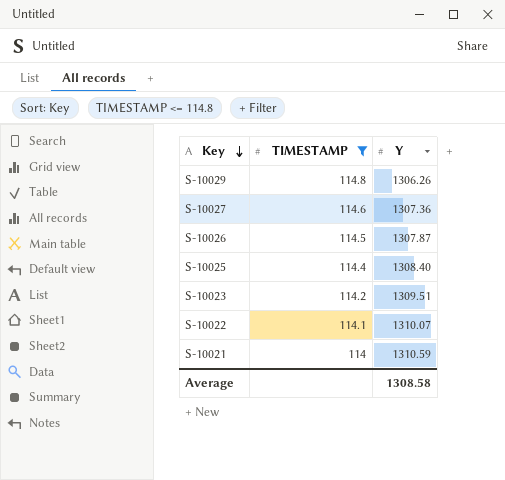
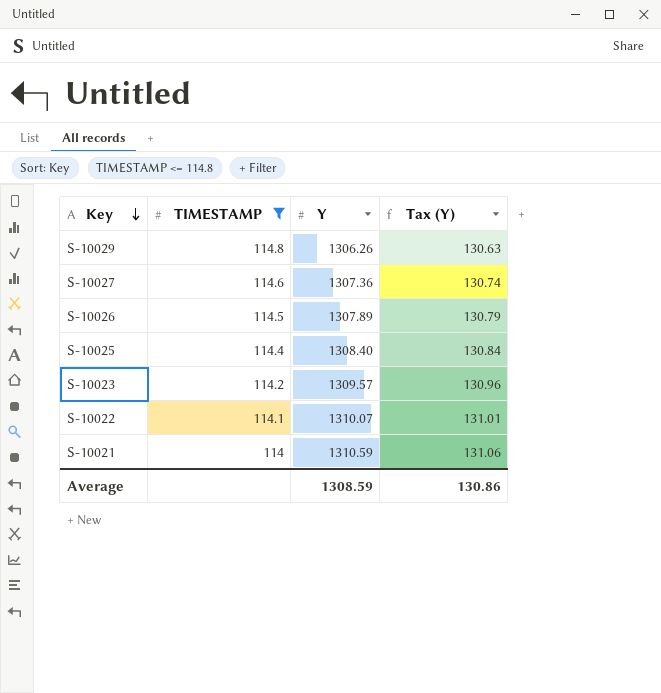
column Tax (Y) | formula: none -> [Y] * 0.1
S-10026 | Y: 1307.87 -> 1307.89
S-10023 | Y: 1309.51 -> 1309.57
Average | Y: 1308.58 -> 1308.59

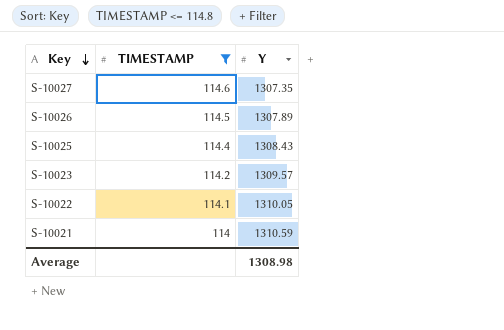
column Tax (Y) | formula: [Y] * 0.1 -> none
row S-10029: 114.8 | 1306.26 | 130.63 -> none
S-10027 | Y: 1307.36 -> 1307.35
S-10025 | Y: 1308.40 -> 1308.43
S-10022 | Y: 1310.07 -> 1310.05
Average | Y: 1308.59 -> 1308.98

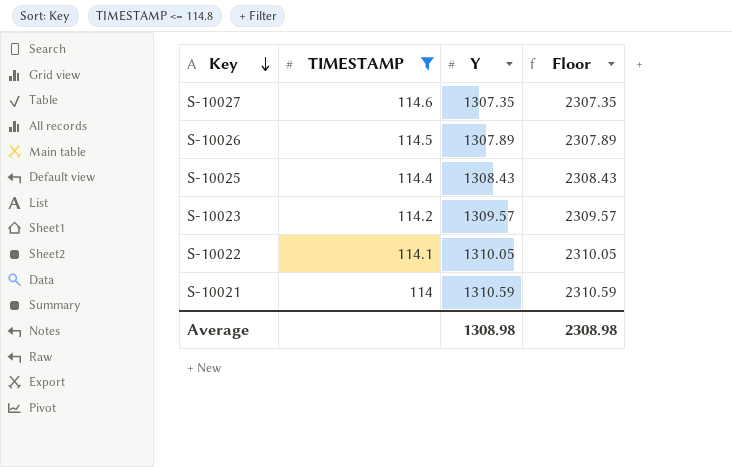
column Floor | formula: none -> [Y] + 1000

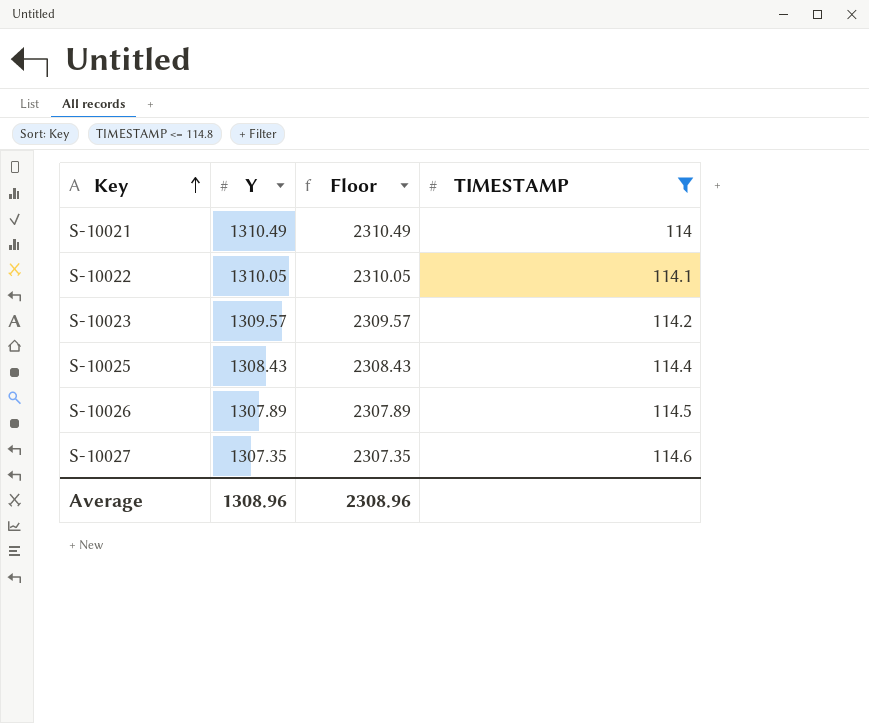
row order: Key descending -> Key ascending
column TIMESTAMP | position: 2 -> 4
S-10021 | Y: 1310.59 -> 1310.49
S-10021 | Floor: 2310.59 -> 2310.49
Average | Y: 1308.98 -> 1308.96
Average | Floor: 2308.98 -> 2308.96

